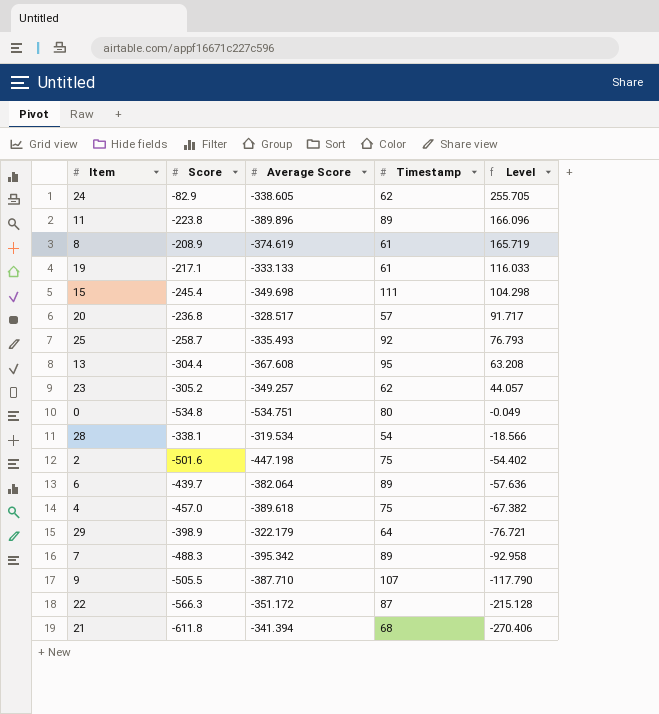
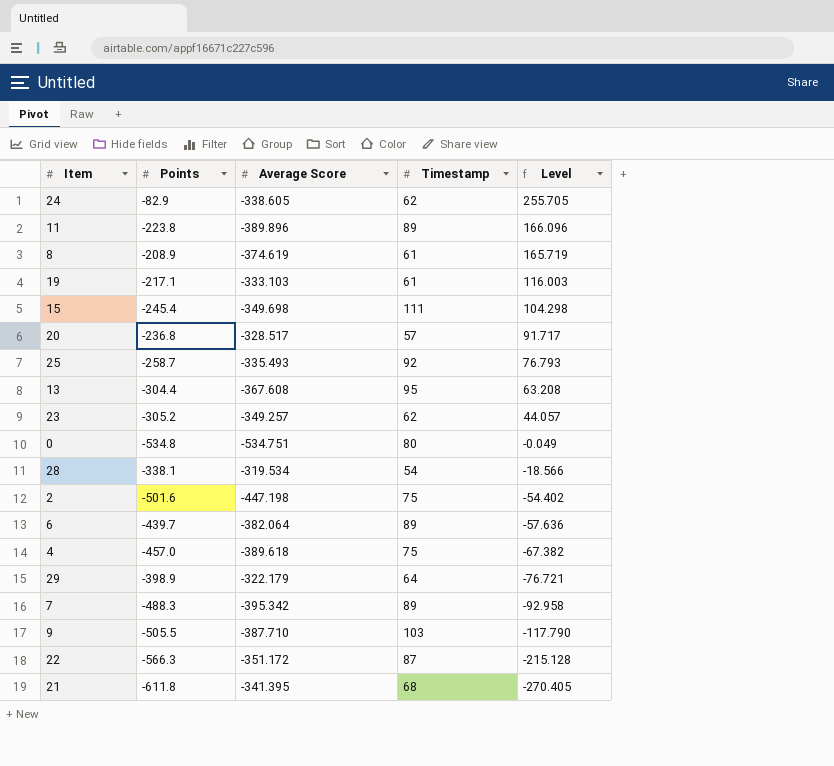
column name: Score -> Points
19 | Average Score: -333.133 -> -333.103
19 | Level: 116.033 -> 116.003
9 | Timestamp: 107 -> 103
21 | Average Score: -341.394 -> -341.395
21 | Level: -270.406 -> -270.405

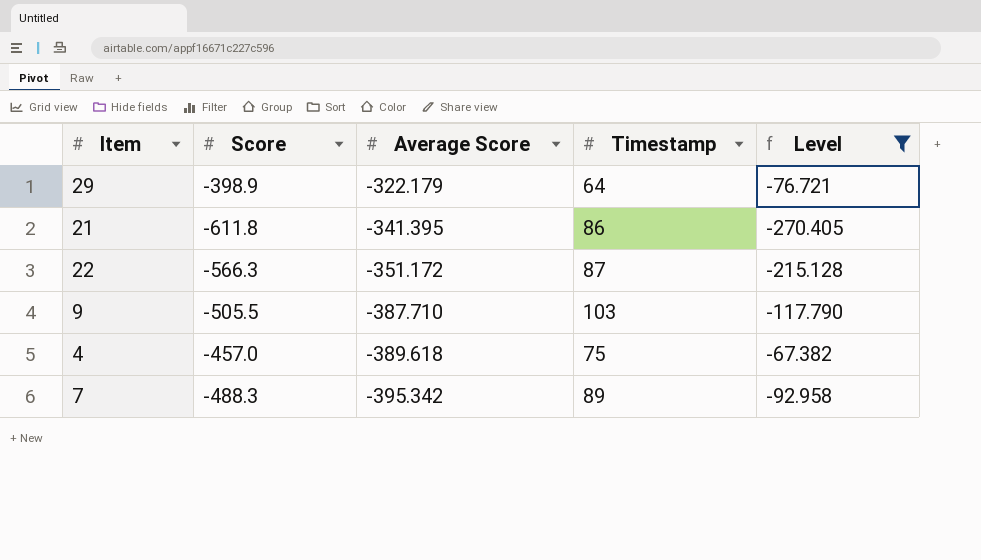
filter: none -> Level <= -67.382
row order: Level descending -> Average Score descending
column name: Points -> Score
21 | Timestamp: 68 -> 86

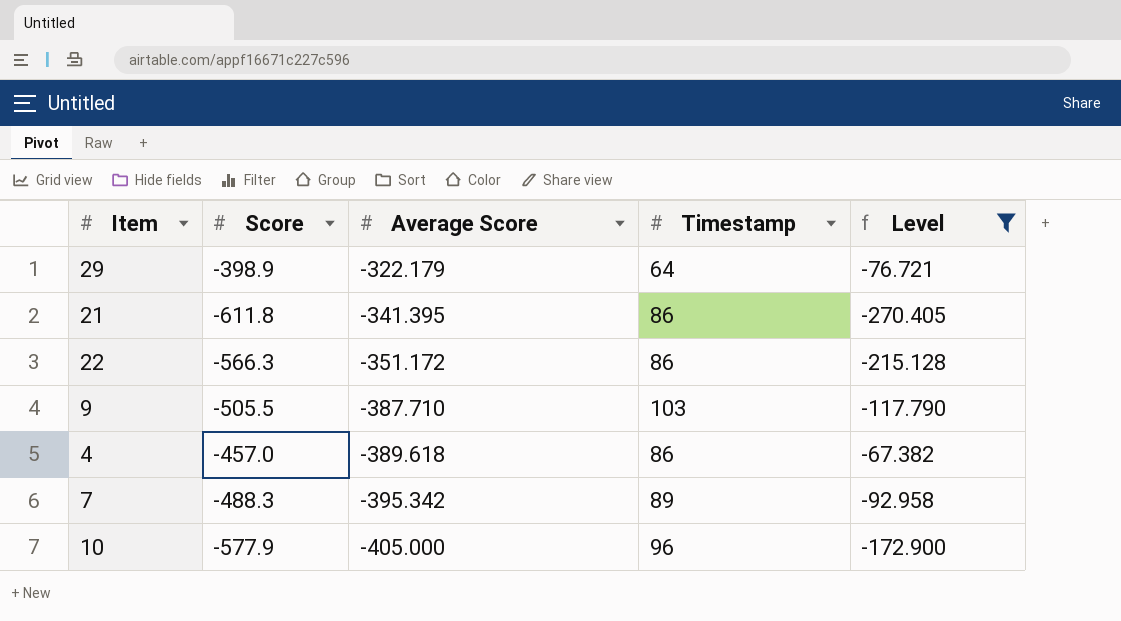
22 | Timestamp: 87 -> 86
4 | Timestamp: 75 -> 86
row 10: none -> -577.9 | -405.000 | 96 | -172.900

